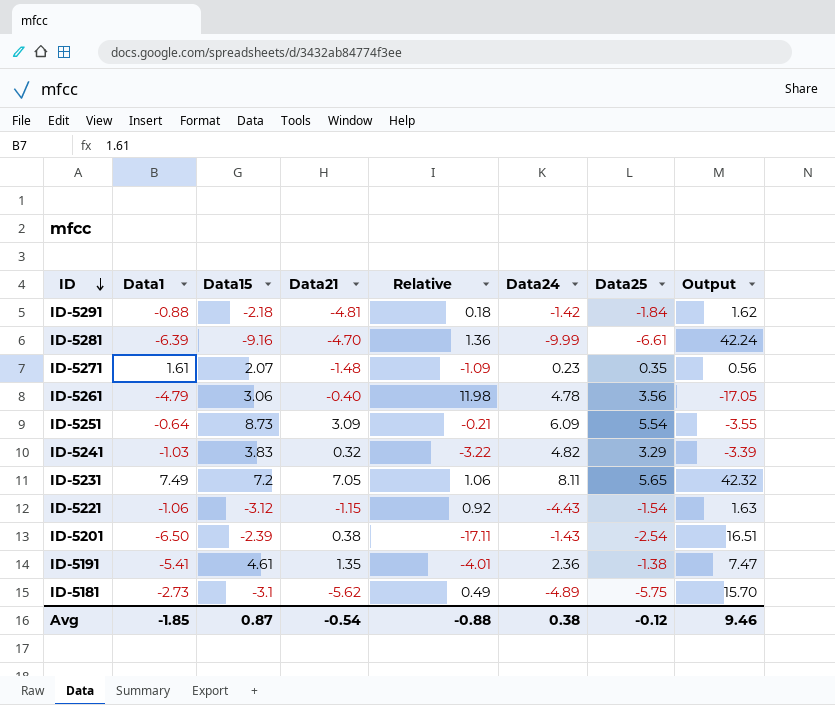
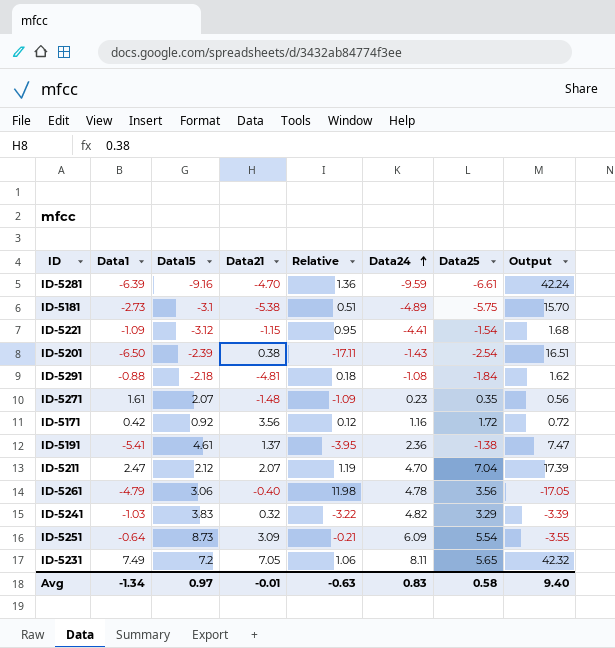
row order: ID descending -> Data24 ascending
ID-5281 | Data24: -9.99 -> -9.59
ID-5181 | Data21: -5.62 -> -5.38
ID-5181 | Relative: 0.49 -> 0.51
ID-5221 | Data1: -1.06 -> -1.09
ID-5221 | Relative: 0.92 -> 0.95
ID-5221 | Data24: -4.43 -> -4.41
ID-5221 | Output: 1.63 -> 1.68
ID-5291 | Data24: -1.42 -> -1.08
row ID-5171: none -> 0.42 | 0.92 | 3.56 | 0.12 | 1.16 | 1.72 | 0.72
ID-5191 | Data21: 1.35 -> 1.37
ID-5191 | Relative: -4.01 -> -3.95
row ID-5211: none -> 2.47 | 2.12 | 2.07 | 1.19 | 4.70 | 7.04 | 17.39
Avg | Data1: -1.85 -> -1.34
Avg | Data15: 0.87 -> 0.97
Avg | Data21: -0.54 -> -0.01
Avg | Relative: -0.88 -> -0.63
Avg | Data24: 0.38 -> 0.83
Avg | Data25: -0.12 -> 0.58
Avg | Output: 9.46 -> 9.40

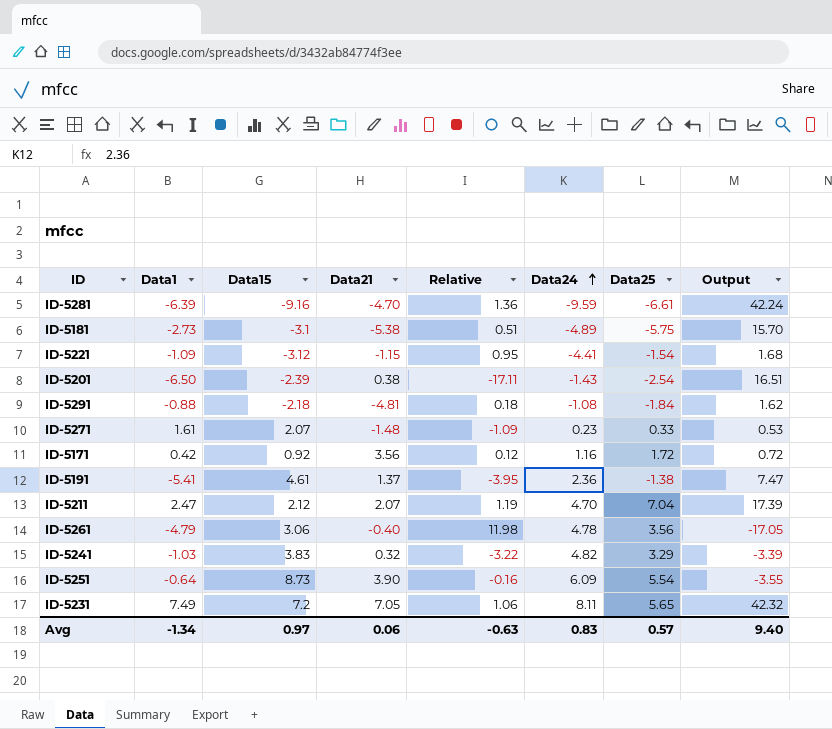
ID-5271 | Data25: 0.35 -> 0.33
ID-5271 | Output: 0.56 -> 0.53
ID-5251 | Data21: 3.09 -> 3.90
ID-5251 | Relative: -0.21 -> -0.16
Avg | Data21: -0.01 -> 0.06
Avg | Data25: 0.58 -> 0.57

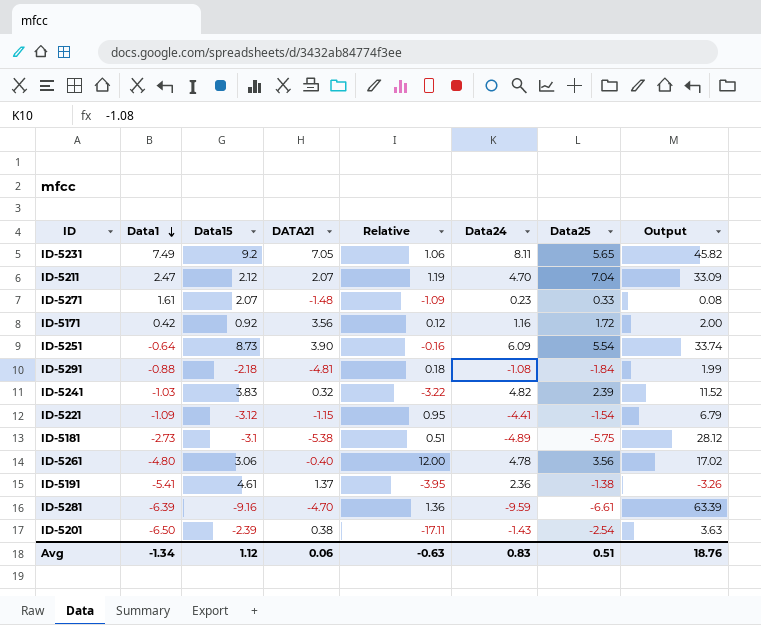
row order: Data24 ascending -> Data1 descending
column name: Data21 -> DATA21
column Output | formula: [Data1] * [Data25] -> [Data24] * [Data25]
ID-5231 | Data15: 7.2 -> 9.2
ID-5241 | Data25: 3.29 -> 2.39
ID-5261 | Data1: -4.79 -> -4.80
ID-5261 | Relative: 11.98 -> 12.00
Avg | Data15: 0.97 -> 1.12
Avg | Data25: 0.57 -> 0.51
Avg | Output: 9.40 -> 18.76

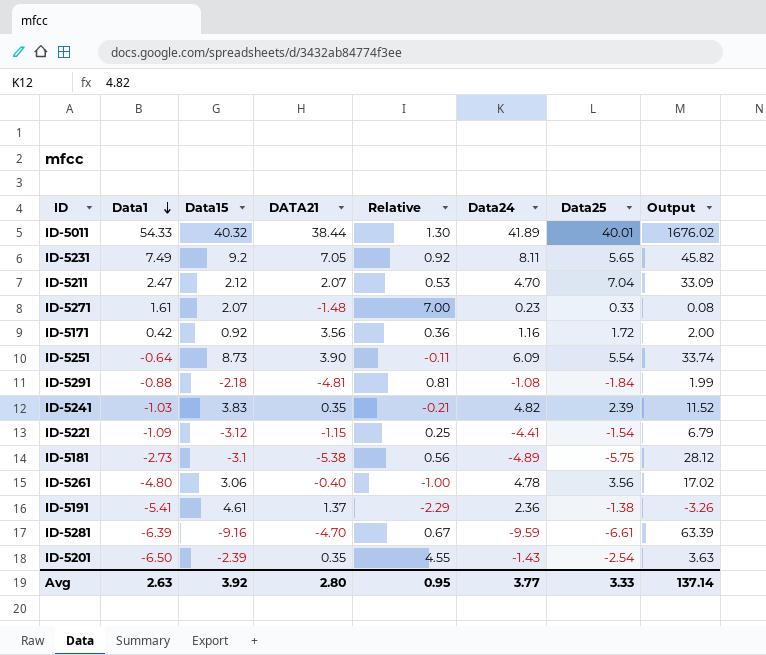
column Relative | formula: [Data1] / [DATA21] -> [Data1] / [Data24]
row ID-5011: none -> 54.33 | 40.32 | 38.44 | 1.30 | 41.89 | 40.01 | 1676.02
ID-5241 | DATA21: 0.32 -> 0.35
ID-5201 | DATA21: 0.38 -> 0.35
Avg | Data1: -1.34 -> 2.63
Avg | Data15: 1.12 -> 3.92
Avg | DATA21: 0.06 -> 2.80
Avg | Relative: -0.63 -> 0.95
Avg | Data24: 0.83 -> 3.77
Avg | Data25: 0.51 -> 3.33
Avg | Output: 18.76 -> 137.14

